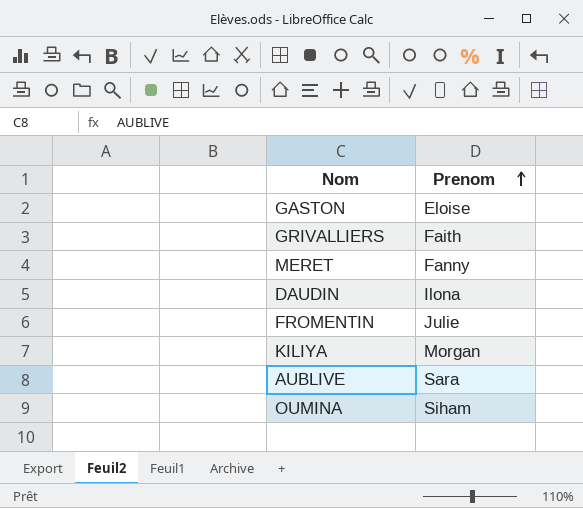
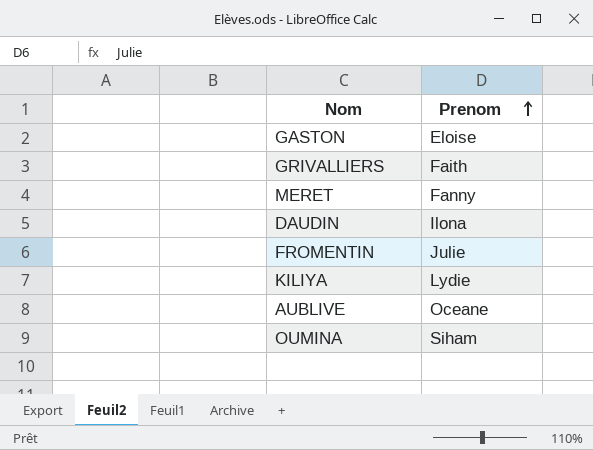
KILIYA | Prenom: Morgan -> Lydie
AUBLIVE | Prenom: Sara -> Oceane

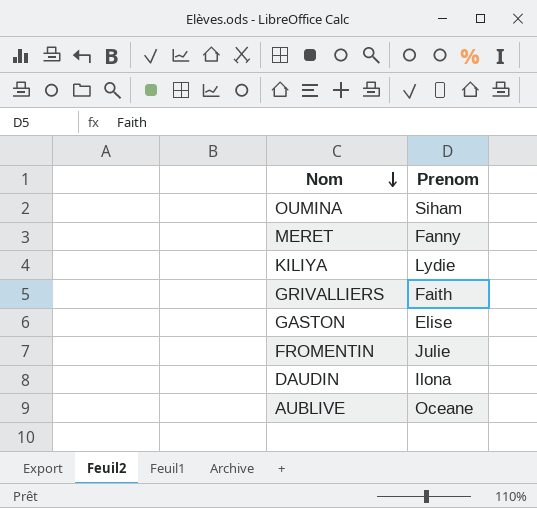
row order: Prenom ascending -> Nom descending
GASTON | Prenom: Eloise -> Elise

